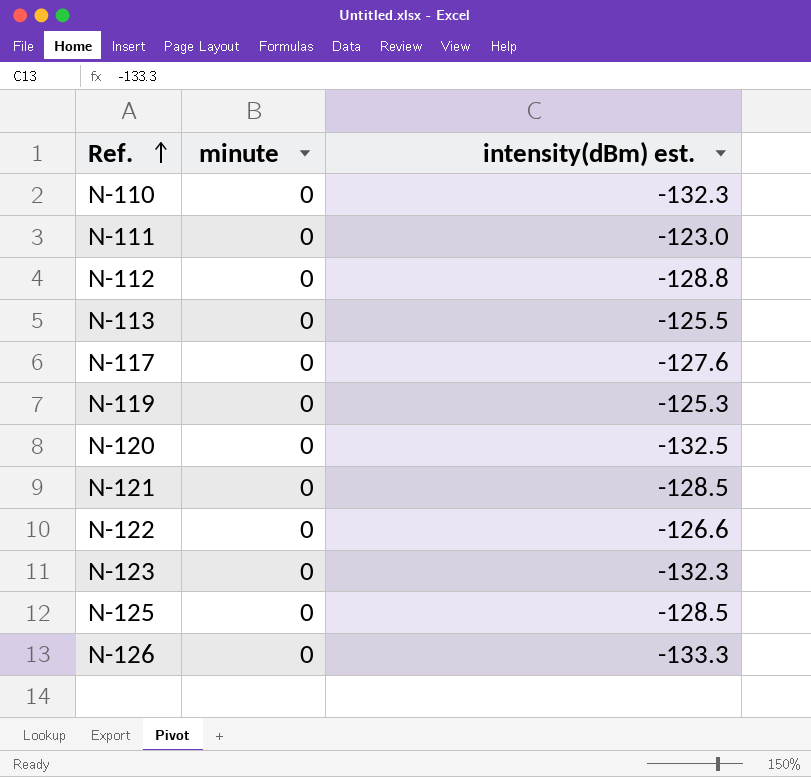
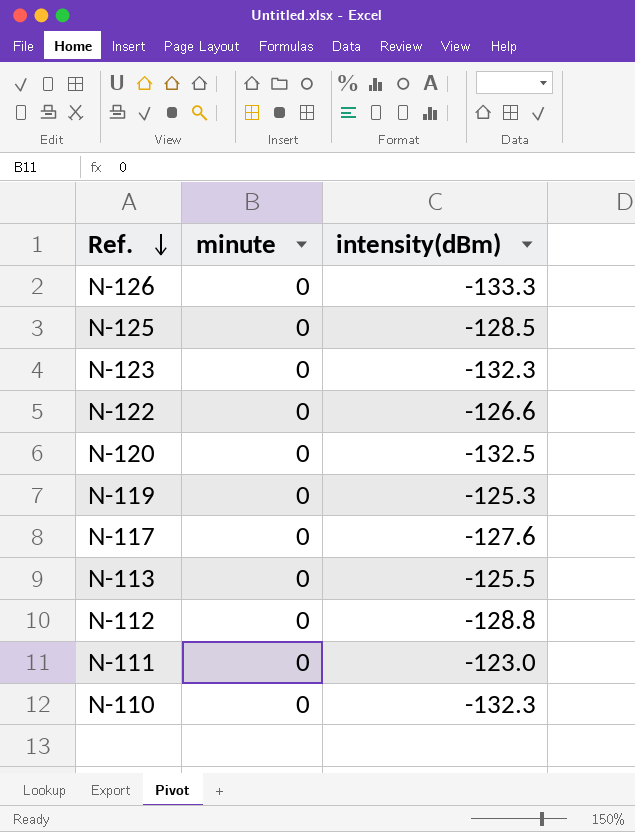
row order: Ref. ascending -> Ref. descending
column name: intensity(dBm) est. -> intensity(dBm)
row N-121: 0 | -128.5 -> none

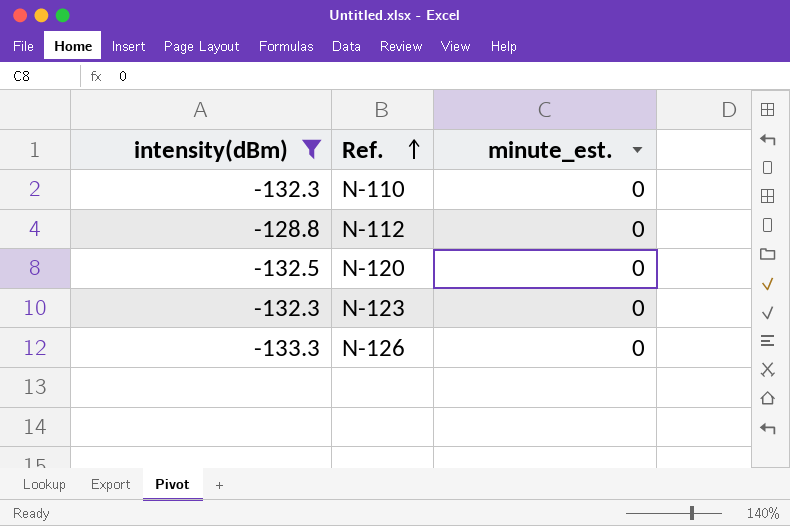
filter: none -> intensity(dBm) <= -128.8
row order: Ref. descending -> Ref. ascending
column intensity(dBm) | position: 3 -> 1
column name: minute -> minute_est.

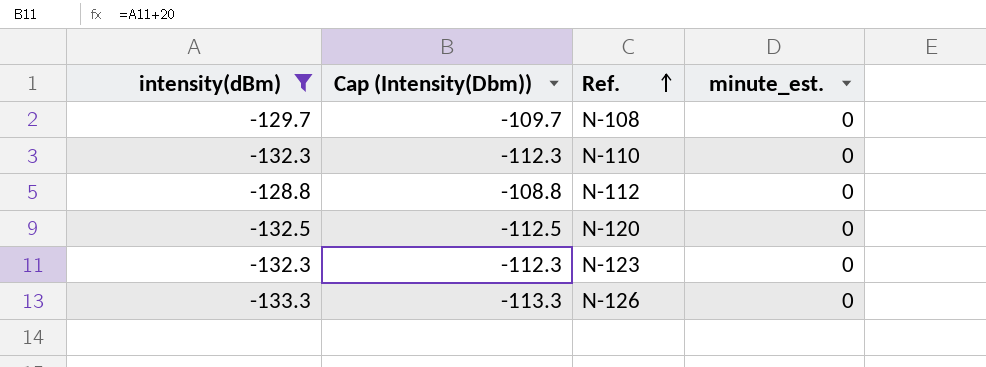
column Cap (Intensity(Dbm)) | formula: none -> [intensity(dBm)] + 20
row N-108: none -> -129.7 | -109.7 | 0

